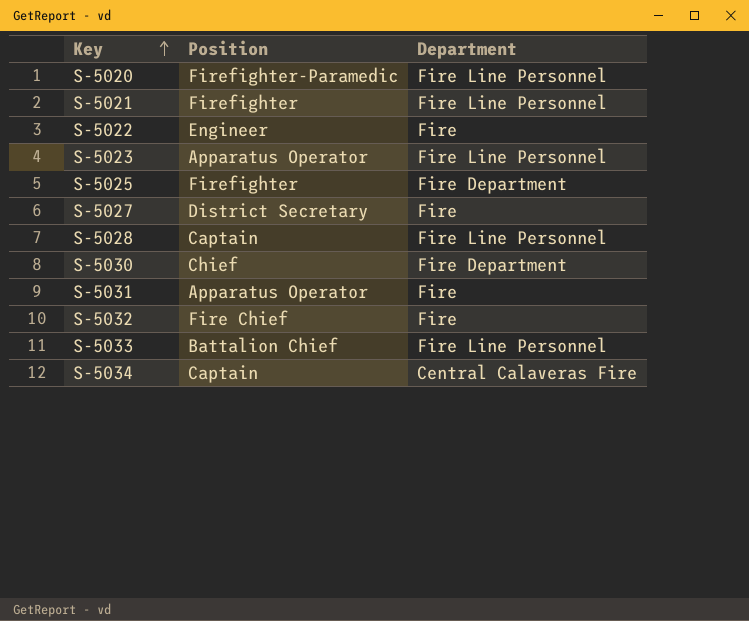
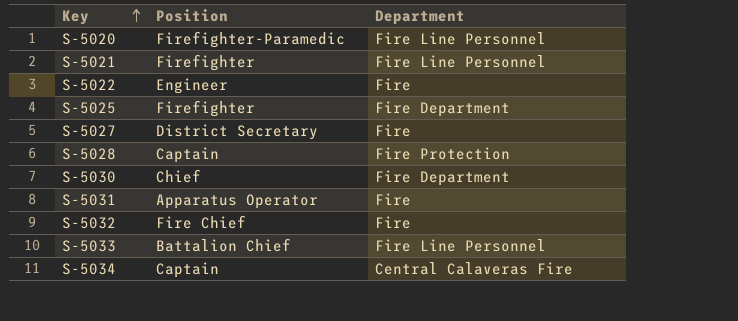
row S-5023: Apparatus Operator | Fire Line Personnel -> none
S-5028 | Department: Fire Line Personnel -> Fire Protection

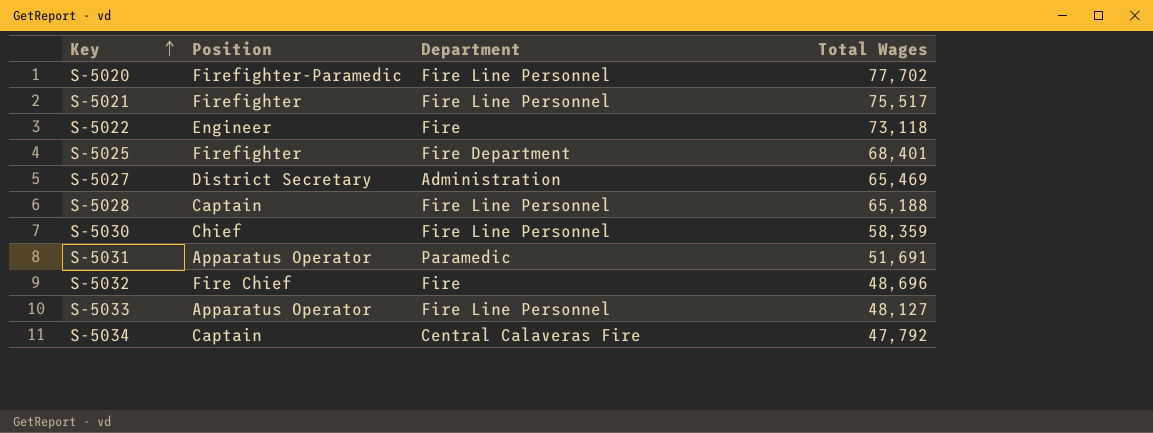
column Total Wages | position: none -> 4
S-5027 | Department: Fire -> Administration
S-5028 | Department: Fire Protection -> Fire Line Personnel
S-5030 | Department: Fire Department -> Fire Line Personnel
S-5031 | Department: Fire -> Paramedic
S-5033 | Position: Battalion Chief -> Apparatus Operator

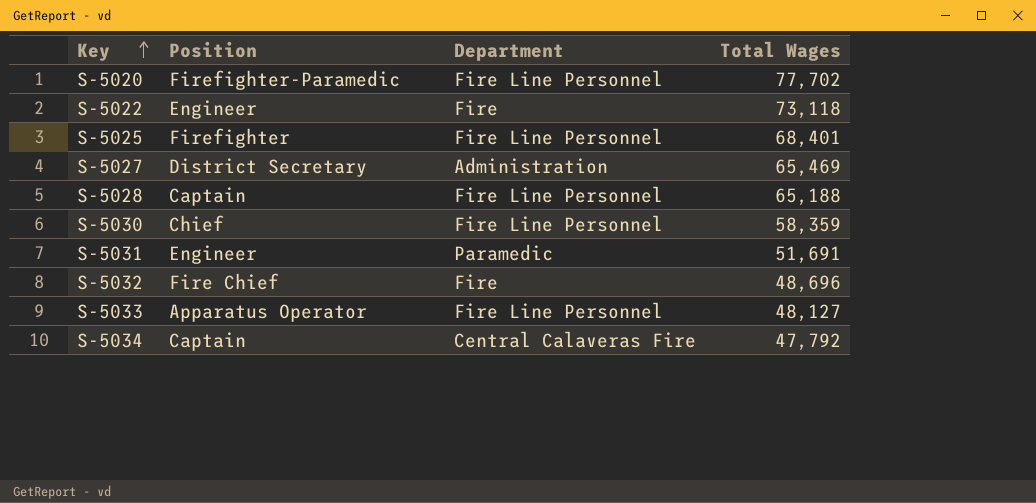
row S-5021: Firefighter | Fire Line Personnel | 75,517 -> none
S-5025 | Department: Fire Department -> Fire Line Personnel
S-5031 | Position: Apparatus Operator -> Engineer

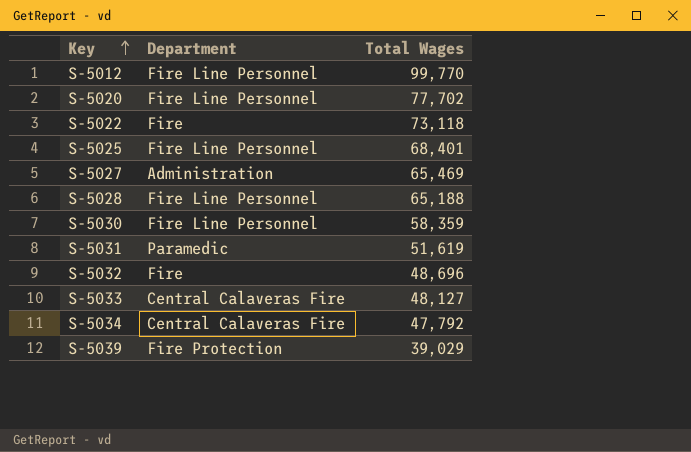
column Position | position: 2 -> none
row S-5012: none -> Fire Line Personnel | 99,770
S-5031 | Total Wages: 51,691 -> 51,619
S-5033 | Department: Fire Line Personnel -> Central Calaveras Fire
row S-5039: none -> Fire Protection | 39,029

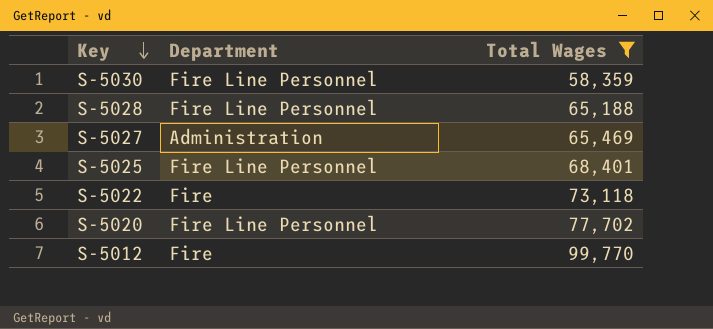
filter: none -> Total Wages >= 58,359
row order: Key ascending -> Key descending
S-5012 | Department: Fire Line Personnel -> Fire

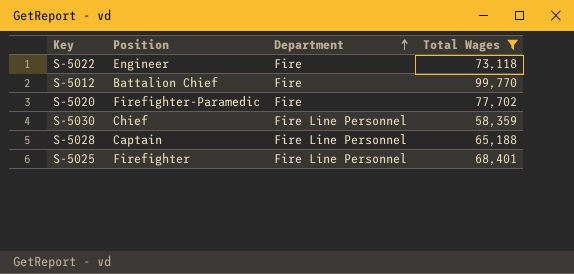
row order: Key descending -> Department ascending
column Position | position: none -> 2
row S-5027: Administration | 65,469 -> none
S-5020 | Department: Fire Line Personnel -> Fire

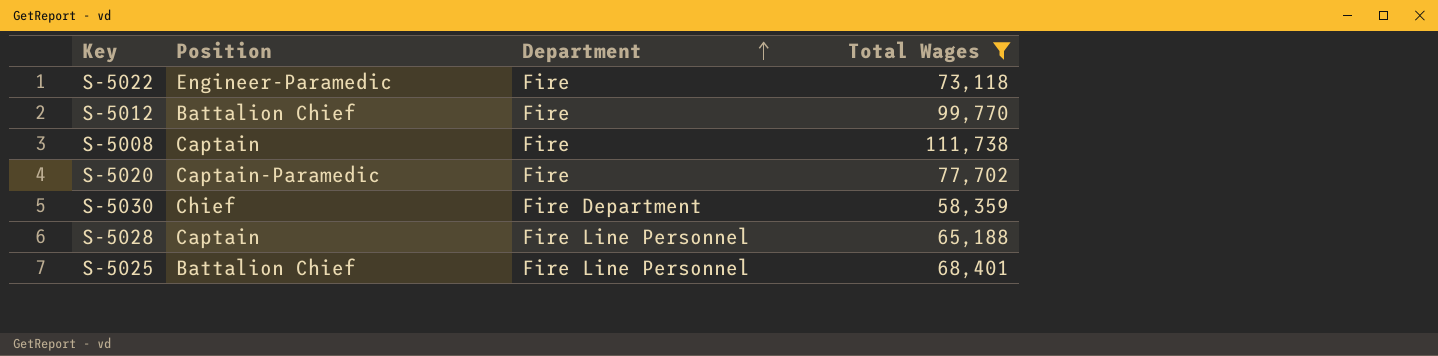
S-5022 | Position: Engineer -> Engineer-Paramedic
row S-5008: none -> Captain | Fire | 111,738
S-5020 | Position: Firefighter-Paramedic -> Captain-Paramedic
S-5030 | Department: Fire Line Personnel -> Fire Department
S-5025 | Position: Firefighter -> Battalion Chief

